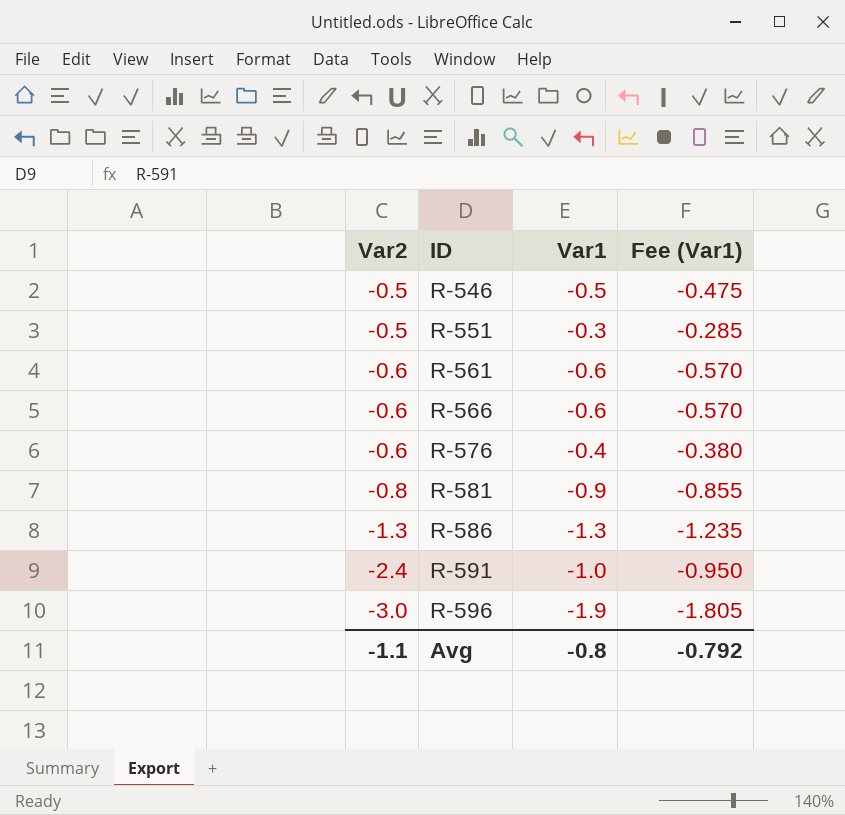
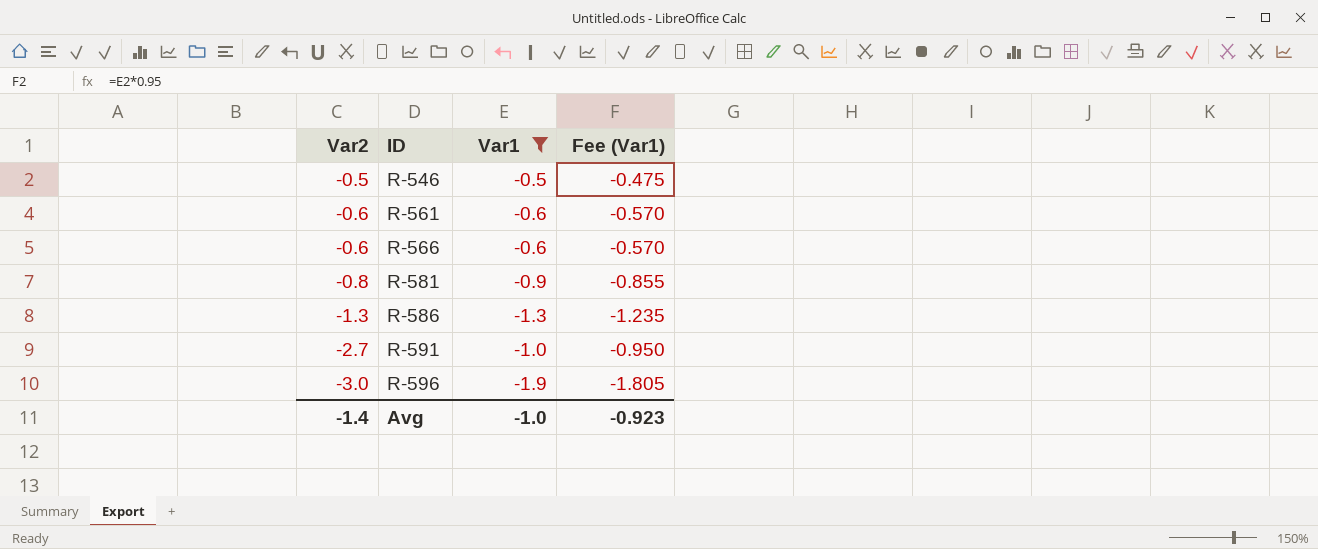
filter: none -> Var1 <= -0.5
R-591 | Var2: -2.4 -> -2.7
Avg | Var2: -1.1 -> -1.4
Avg | Var1: -0.8 -> -1.0
Avg | Fee (Var1): -0.792 -> -0.923

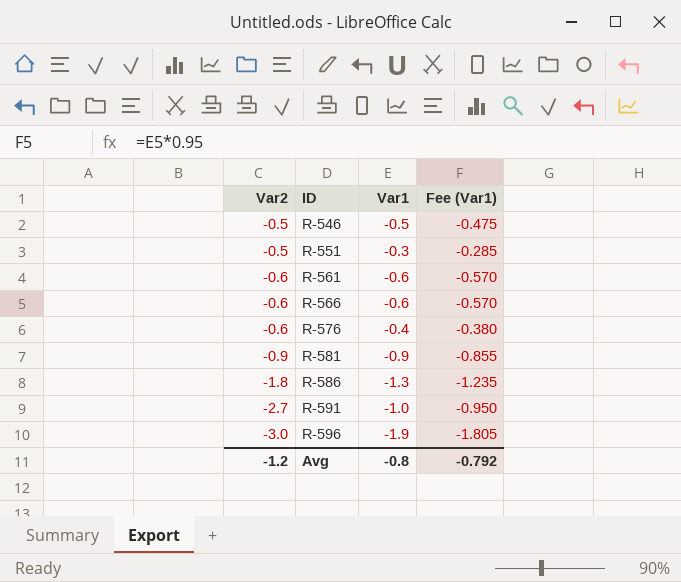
filter: Var1 <= -0.5 -> none
R-581 | Var2: -0.8 -> -0.9
R-586 | Var2: -1.3 -> -1.8
Avg | Var2: -1.4 -> -1.2
Avg | Var1: -1.0 -> -0.8
Avg | Fee (Var1): -0.923 -> -0.792

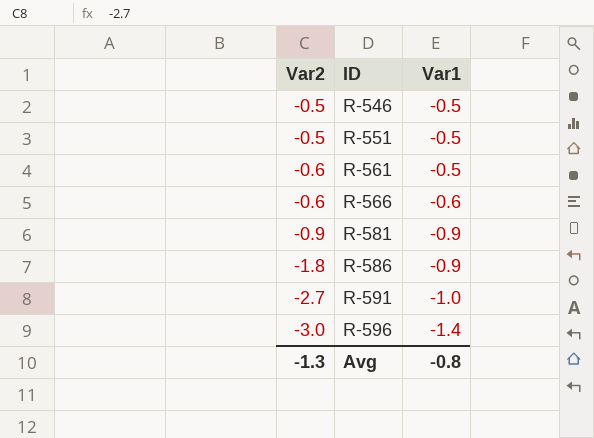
column Fee (Var1) | formula: [Var1] * 0.95 -> none
row R-576: -0.6 | -0.4 | -0.380 -> none
R-551 | Var1: -0.3 -> -0.5
R-561 | Var1: -0.6 -> -0.5
R-586 | Var1: -1.3 -> -0.9
R-596 | Var1: -1.9 -> -1.4
Avg | Var2: -1.2 -> -1.3

